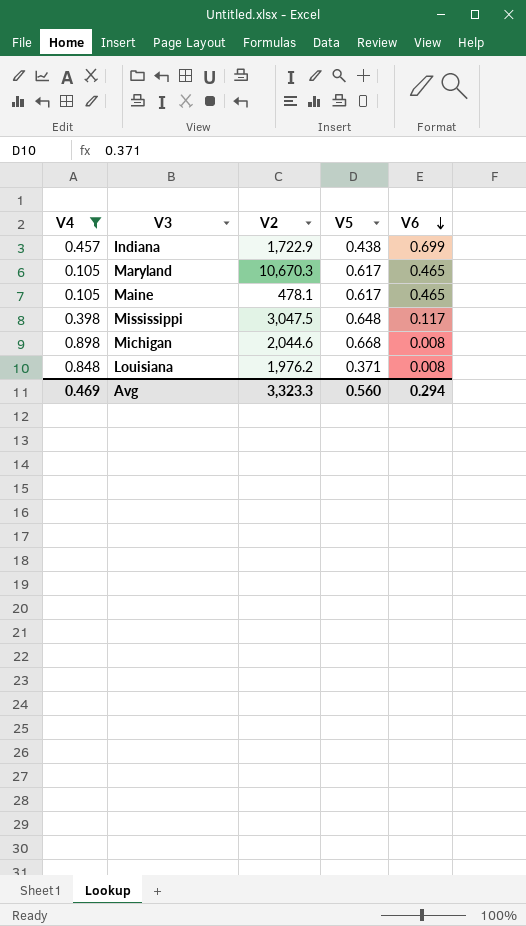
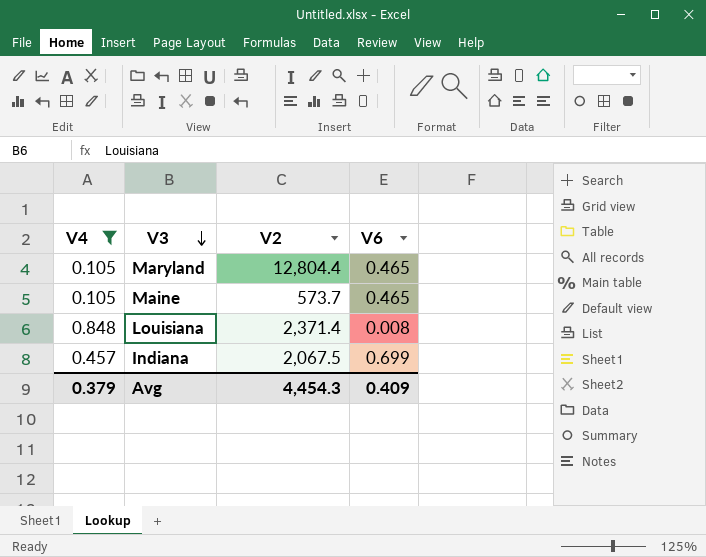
row order: V6 descending -> V3 descending
column V5 | position: 4 -> none
row Mississippi: 0.398 | 3,047.5 | 0.648 | 0.117 -> none
row Michigan: 0.898 | 2,044.6 | 0.668 | 0.008 -> none
Maryland | V2: 10,670.3 -> 12,804.4
Maine | V2: 478.1 -> 573.7
Louisiana | V2: 1,976.2 -> 2,371.4
Indiana | V2: 1,722.9 -> 2,067.5
Avg | V4: 0.469 -> 0.379
Avg | V2: 3,323.3 -> 4,454.3
Avg | V6: 0.294 -> 0.409

